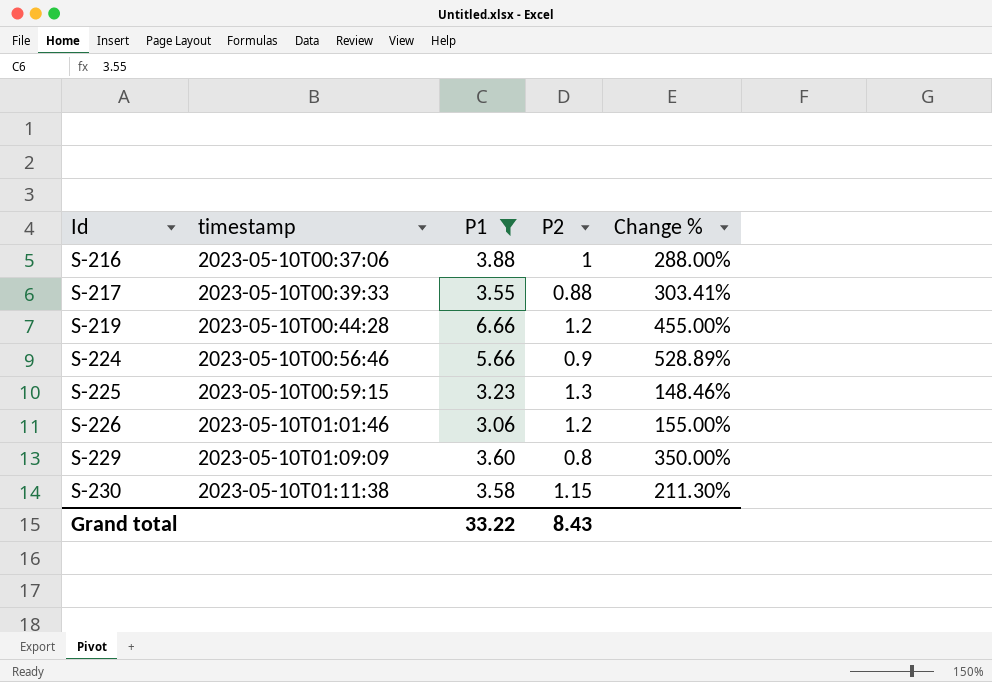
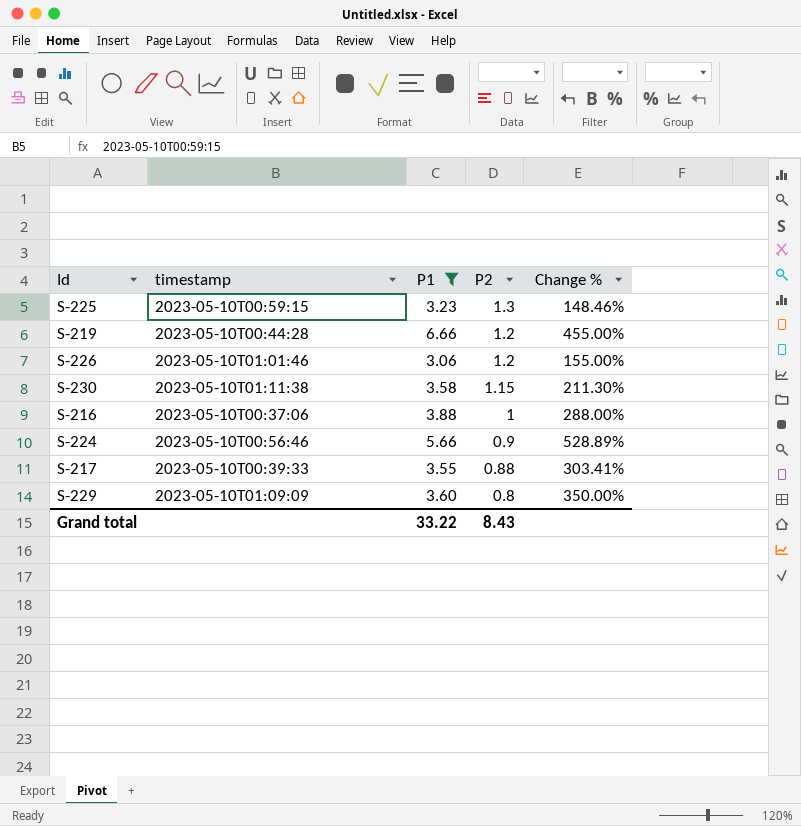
row order: Id ascending -> P2 descending

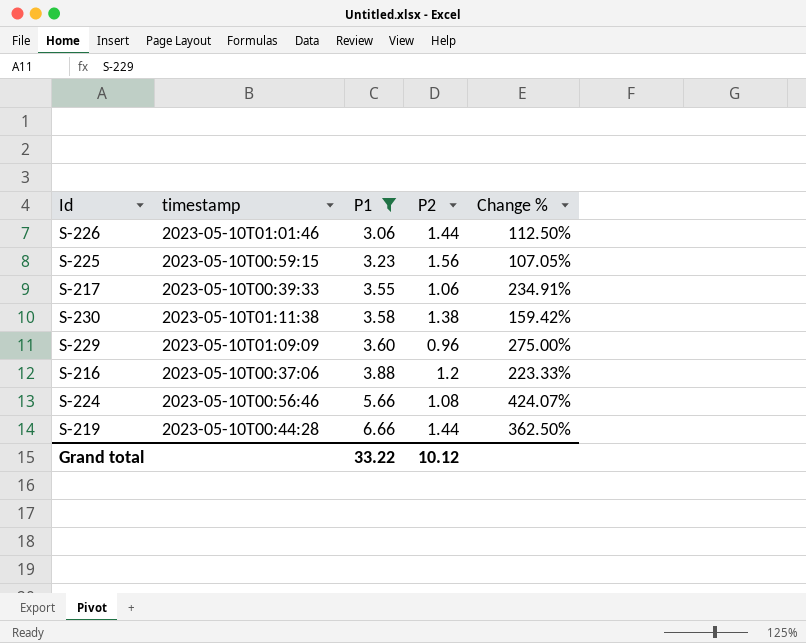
row order: P2 descending -> P1 ascending
S-226 | P2: 1.2 -> 1.44
S-226 | Change %: 155.00% -> 112.50%
S-225 | P2: 1.3 -> 1.56
S-225 | Change %: 148.46% -> 107.05%
S-217 | P2: 0.88 -> 1.06
S-217 | Change %: 303.41% -> 234.91%
S-230 | P2: 1.15 -> 1.38
S-230 | Change %: 211.30% -> 159.42%
S-229 | P2: 0.8 -> 0.96
S-229 | Change %: 350.00% -> 275.00%
S-216 | P2: 1 -> 1.2
S-216 | Change %: 288.00% -> 223.33%
S-224 | P2: 0.9 -> 1.08
S-224 | Change %: 528.89% -> 424.07%
S-219 | P2: 1.2 -> 1.44
S-219 | Change %: 455.00% -> 362.50%
Grand total | P2: 8.43 -> 10.12

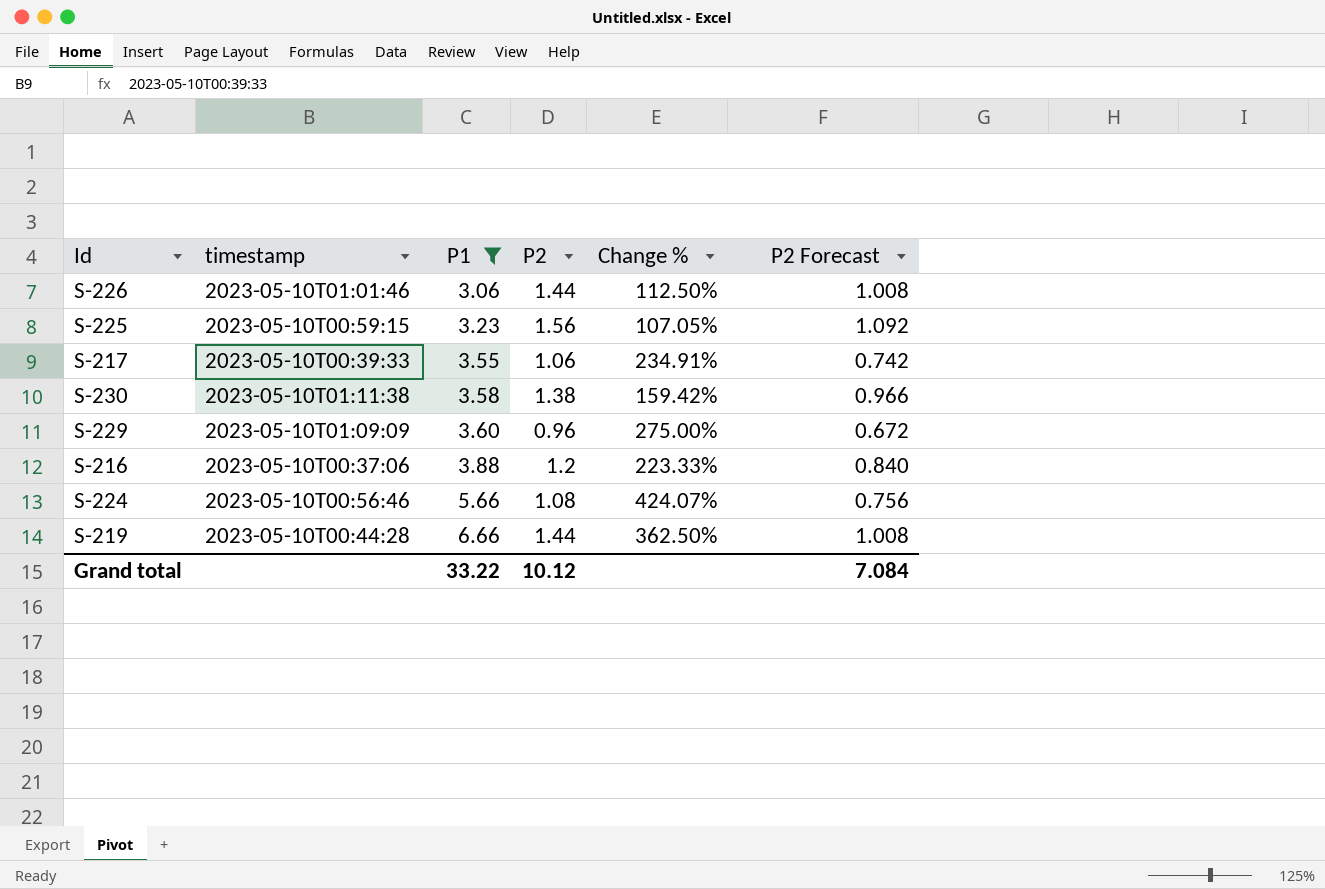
column P2 Forecast | formula: none -> [P2] * 0.7

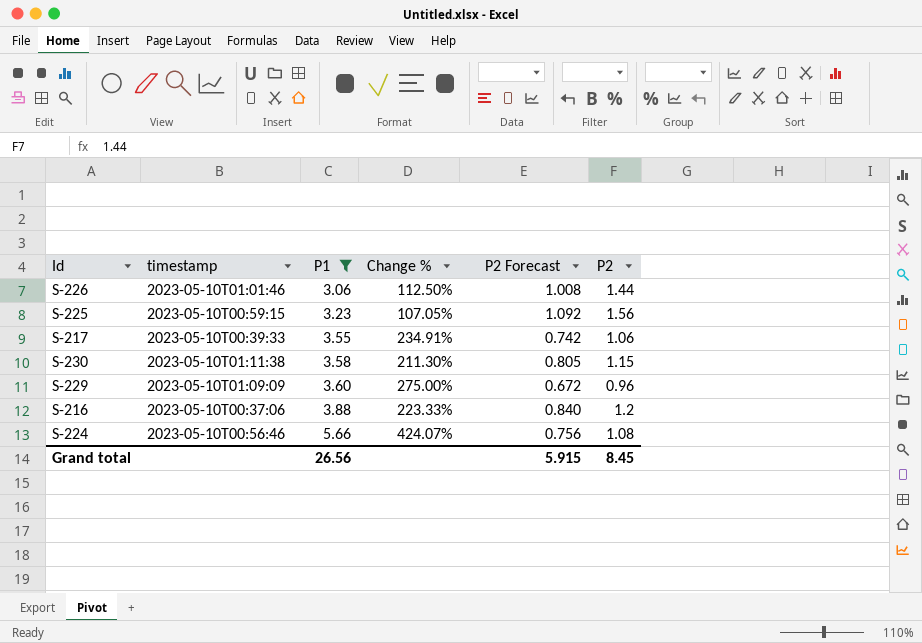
column P2 | position: 4 -> 6
row S-219: 2023-05-10T00:44:28 | 6.66 | 1.44 | 362.50% | 1.008 -> none
S-230 | Change %: 159.42% -> 211.30%
S-230 | P2 Forecast: 0.966 -> 0.805
S-230 | P2: 1.38 -> 1.15
Grand total | P1: 33.22 -> 26.56
Grand total | P2 Forecast: 7.084 -> 5.915
Grand total | P2: 10.12 -> 8.45

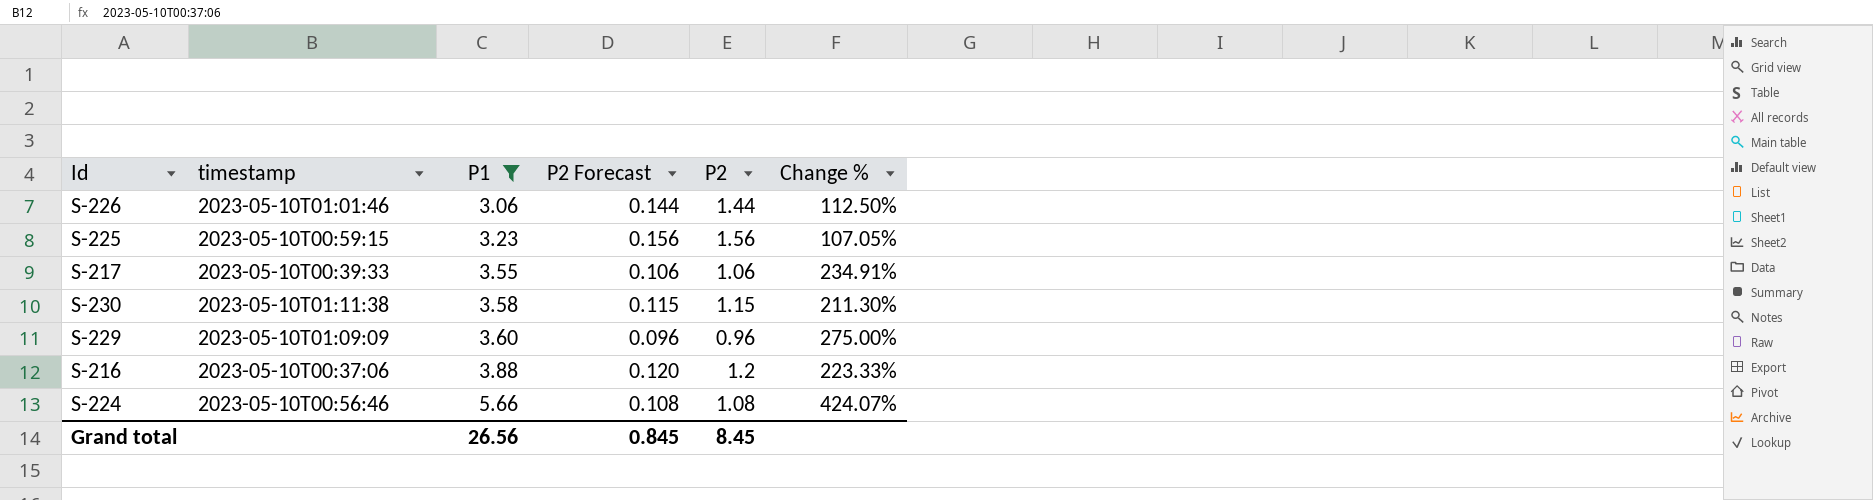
column P2 Forecast | formula: [P2] * 0.7 -> [P2] * 0.1
column Change % | position: 4 -> 6
Grand total | P2 Forecast: 5.915 -> 0.845

